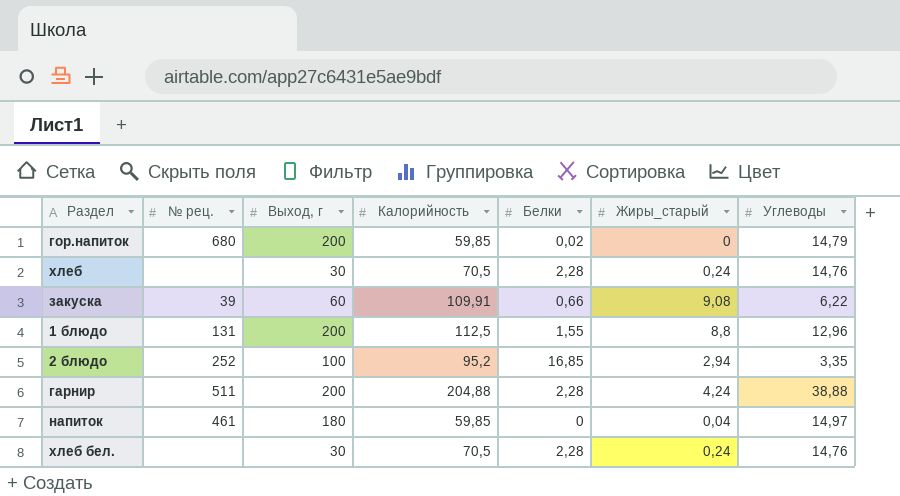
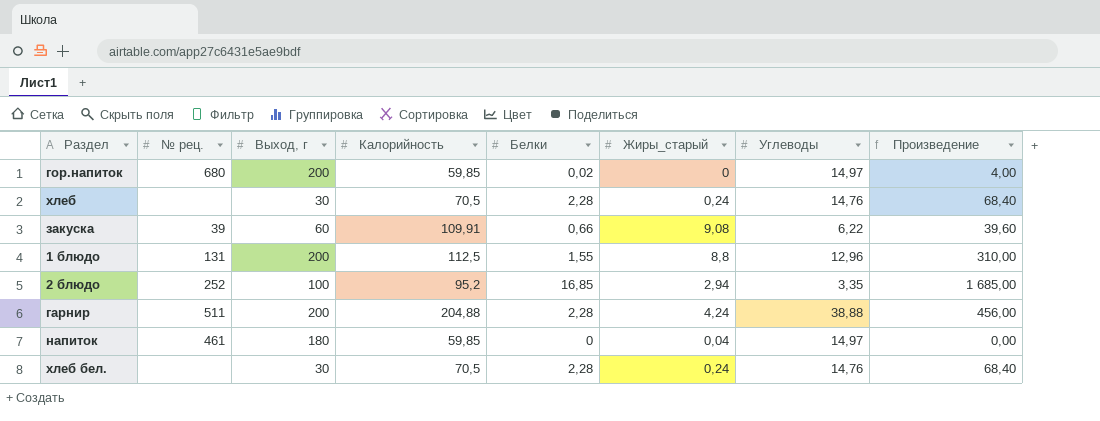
column Произведение | formula: none -> [Выход, г] * [Белки]
гор.напиток | Углеводы: 14,79 -> 14,97

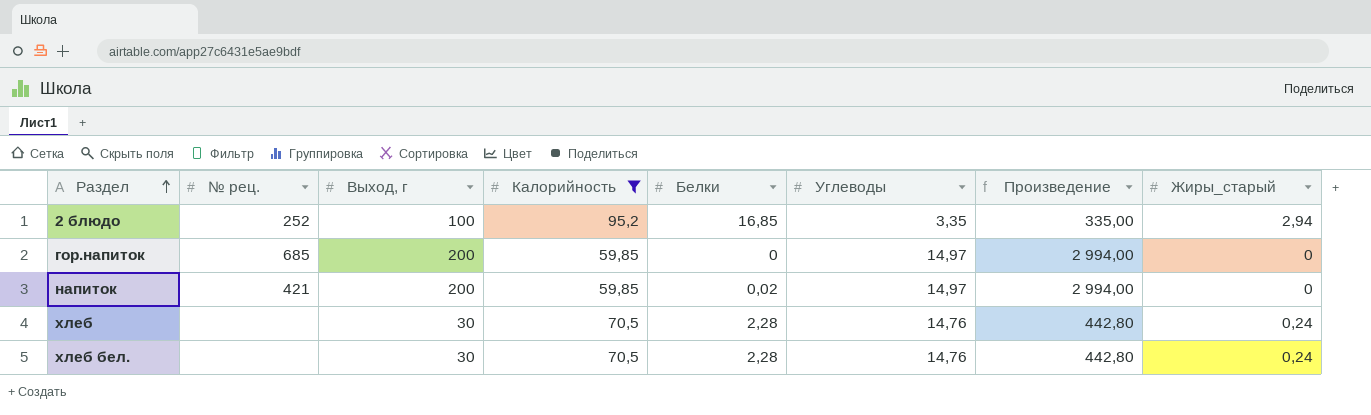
filter: none -> Калорийность <= 95,2
row order: none -> Раздел ascending
column Произведение | formula: [Выход, г] * [Белки] -> [Выход, г] * [Углеводы]
column Жиры_старый | position: 6 -> 8
гор.напиток | № рец.: 680 -> 685
гор.напиток | Белки: 0,02 -> 0
напиток | № рец.: 461 -> 421
напиток | Выход, г: 180 -> 200
напиток | Белки: 0 -> 0,02
напиток | Жиры_старый: 0,04 -> 0

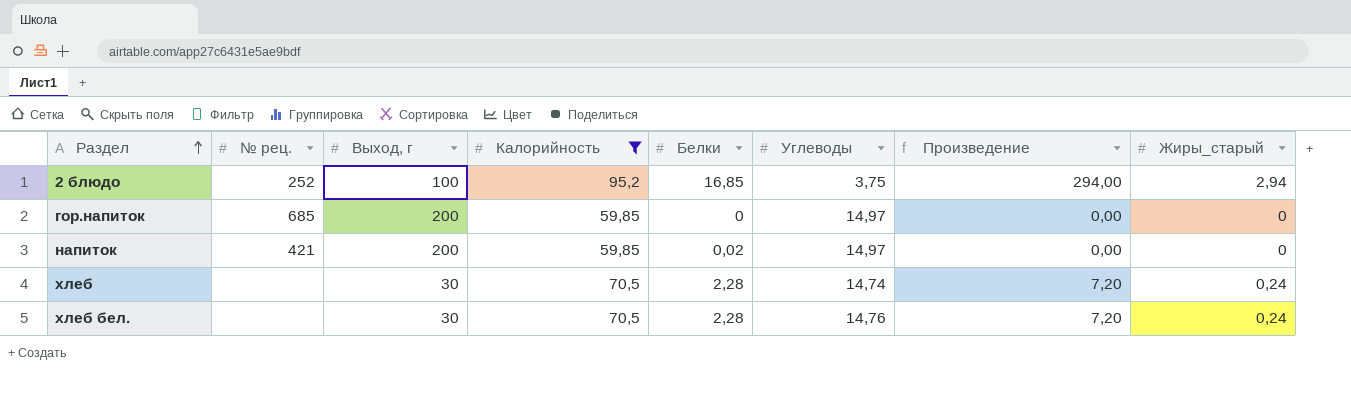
column Произведение | formula: [Выход, г] * [Углеводы] -> [Выход, г] * [Жиры_старый]
2 блюдо | Углеводы: 3,35 -> 3,75
хлеб | Углеводы: 14,76 -> 14,74

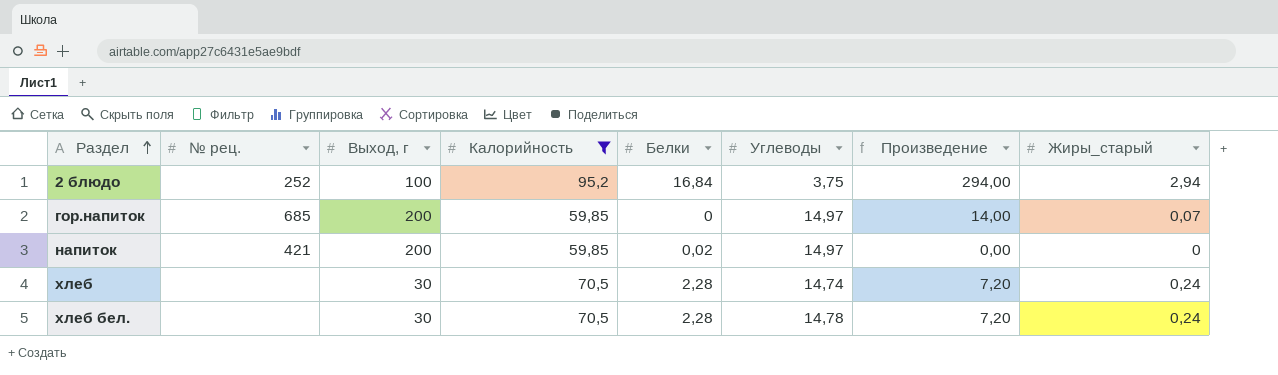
2 блюдо | Белки: 16,85 -> 16,84
гор.напиток | Произведение: 0,00 -> 14,00
гор.напиток | Жиры_старый: 0 -> 0,07
хлеб бел. | Углеводы: 14,76 -> 14,78

